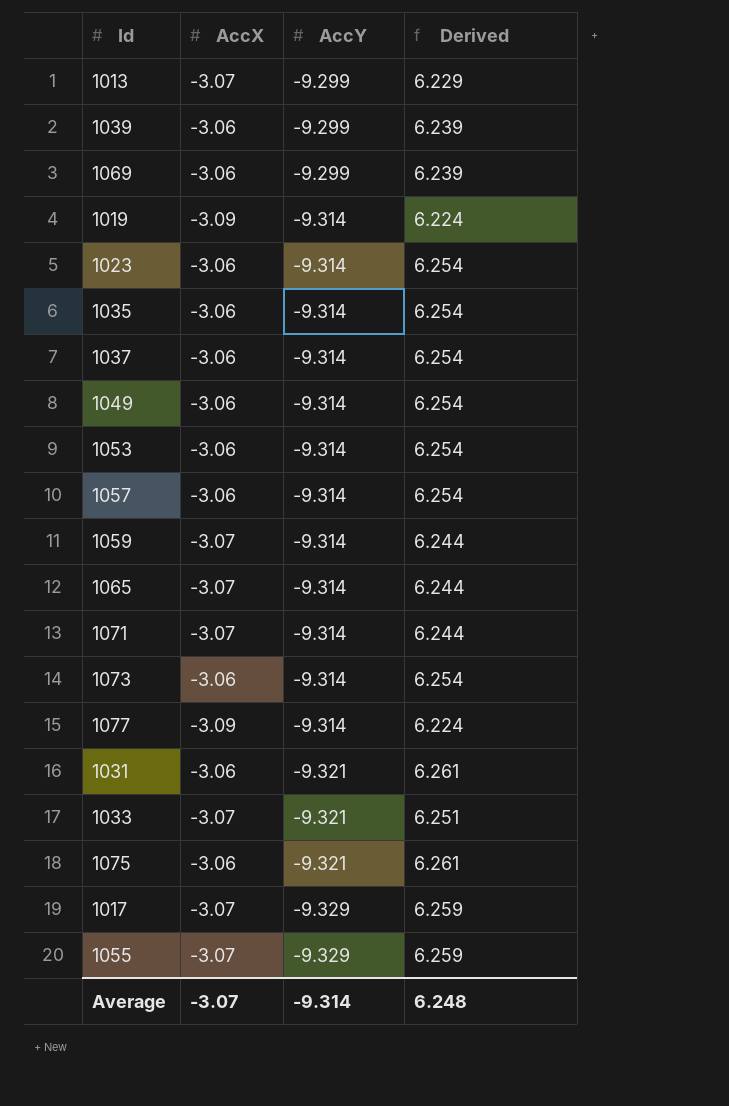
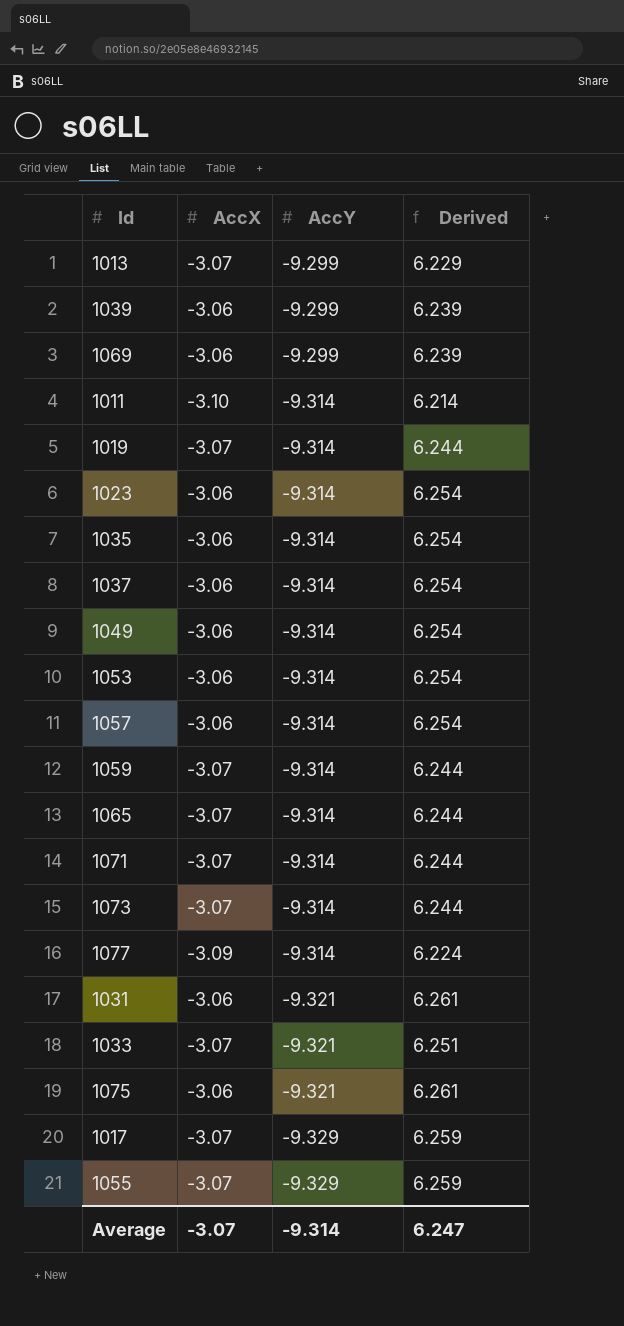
row 1011: none -> -3.10 | -9.314 | 6.214
1019 | AccX: -3.09 -> -3.07
1019 | Derived: 6.224 -> 6.244
1073 | AccX: -3.06 -> -3.07
1073 | Derived: 6.254 -> 6.244
Average | Derived: 6.248 -> 6.247

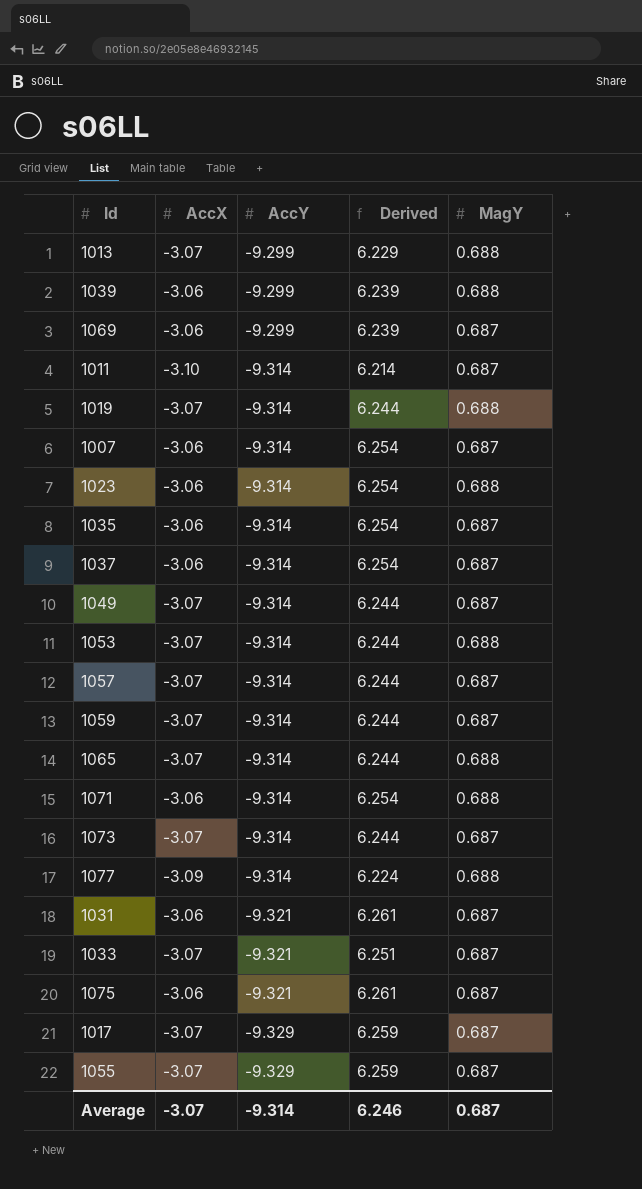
column MagY | position: none -> 5
row 1007: none -> -3.06 | -9.314 | 6.254 | 0.687
1049 | AccX: -3.06 -> -3.07
1049 | Derived: 6.254 -> 6.244
1053 | AccX: -3.06 -> -3.07
1053 | Derived: 6.254 -> 6.244
1057 | AccX: -3.06 -> -3.07
1057 | Derived: 6.254 -> 6.244
1071 | AccX: -3.07 -> -3.06
1071 | Derived: 6.244 -> 6.254
Average | Derived: 6.247 -> 6.246

